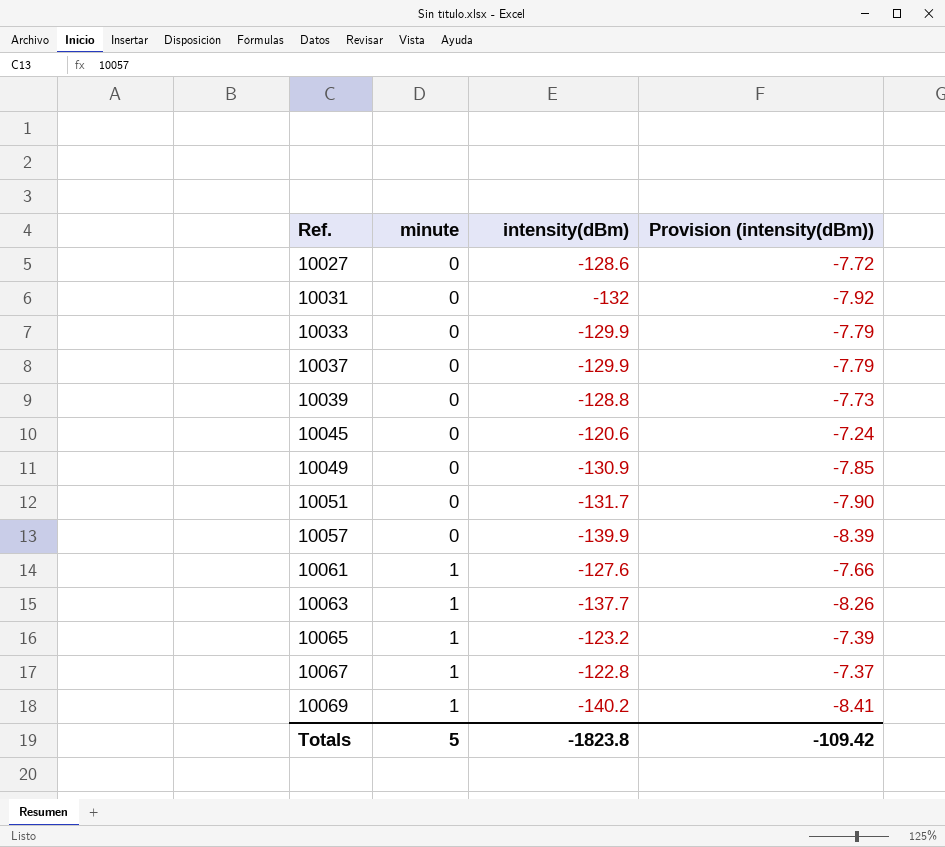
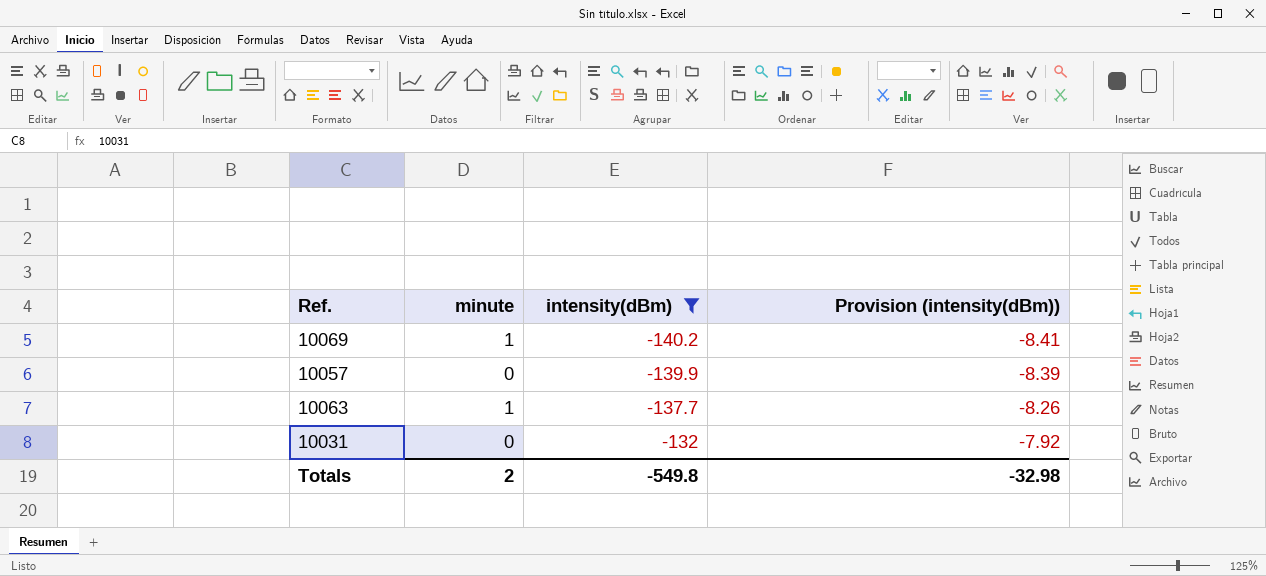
filter: none -> intensity(dBm) <= -132
row order: Ref. ascending -> intensity(dBm) ascending
Totals | minute: 5 -> 2
Totals | intensity(dBm): -1823.8 -> -549.8
Totals | Provision (intensity(dBm)): -109.42 -> -32.98

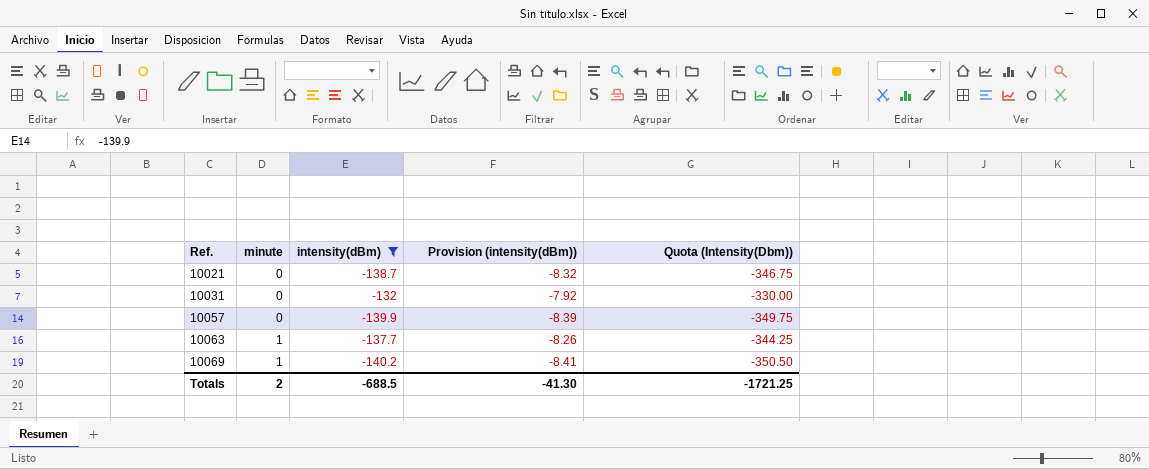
row order: intensity(dBm) ascending -> Ref. ascending
column Quota (Intensity(Dbm)) | formula: none -> [intensity(dBm)] * 2.5
row 10021: none -> 0 | -138.7 | -8.32 | -346.75
Totals | intensity(dBm): -549.8 -> -688.5
Totals | Provision (intensity(dBm)): -32.98 -> -41.30

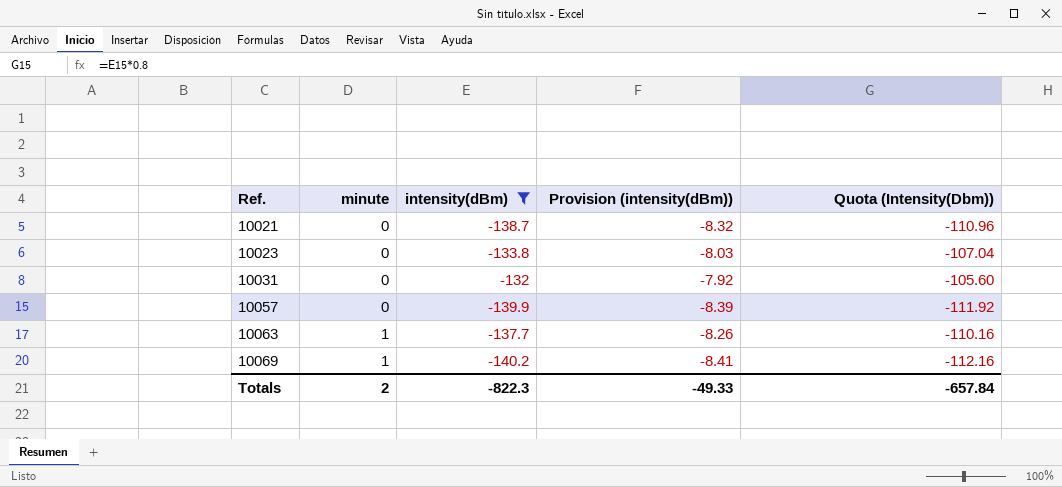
column Quota (Intensity(Dbm)) | formula: [intensity(dBm)] * 2.5 -> [intensity(dBm)] * 0.8
row 10023: none -> 0 | -133.8 | -8.03 | -107.04
Totals | intensity(dBm): -688.5 -> -822.3
Totals | Provision (intensity(dBm)): -41.30 -> -49.33
Totals | Quota (Intensity(Dbm)): -1721.25 -> -657.84

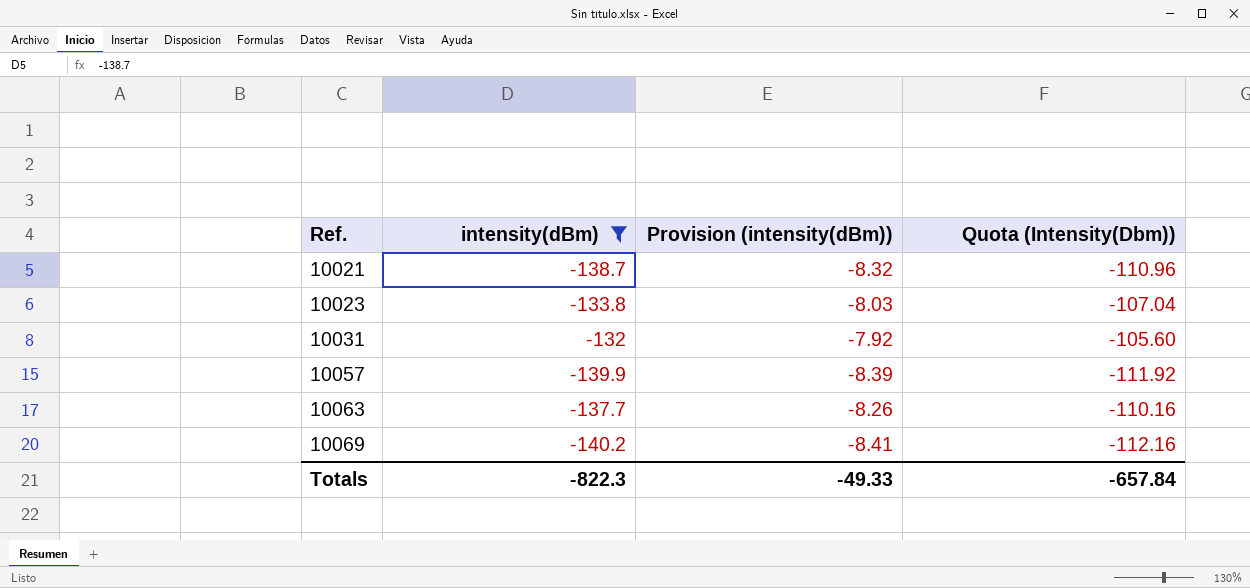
column minute | position: 2 -> none

